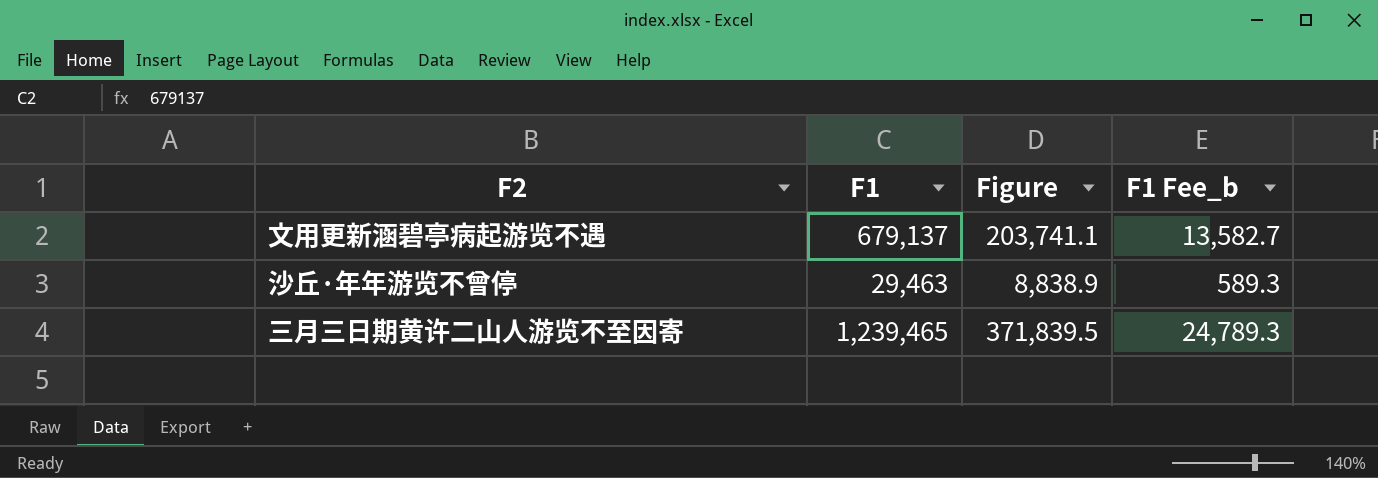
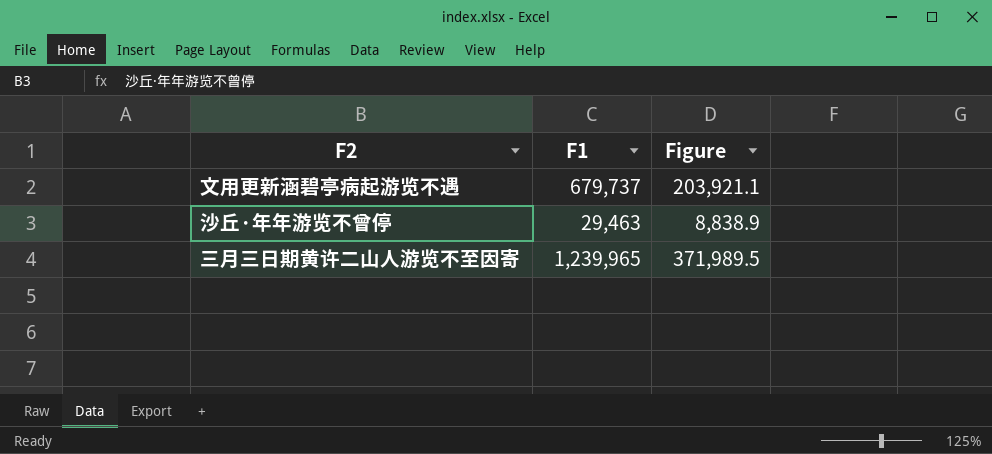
column F1 Fee_b | formula: [F1] * 0.02 -> none
文用更新涵碧亭病起游览不遇 | F1: 679,137 -> 679,737
文用更新涵碧亭病起游览不遇 | Figure: 203,741.1 -> 203,921.1
三月三日期黄许二山人游览不至因寄 | F1: 1,239,465 -> 1,239,965
三月三日期黄许二山人游览不至因寄 | Figure: 371,839.5 -> 371,989.5

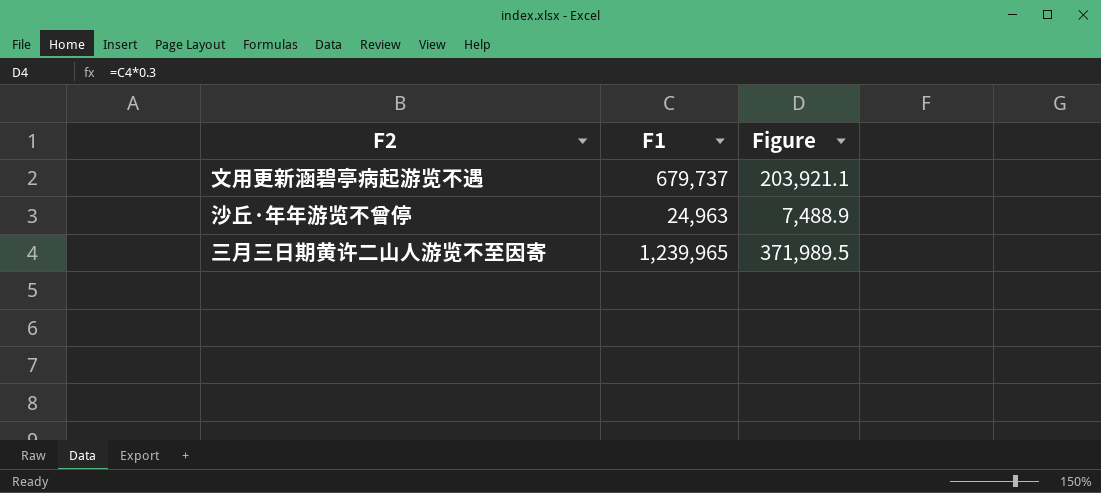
沙丘·年年游览不曾停 | F1: 29,463 -> 24,963
沙丘·年年游览不曾停 | Figure: 8,838.9 -> 7,488.9

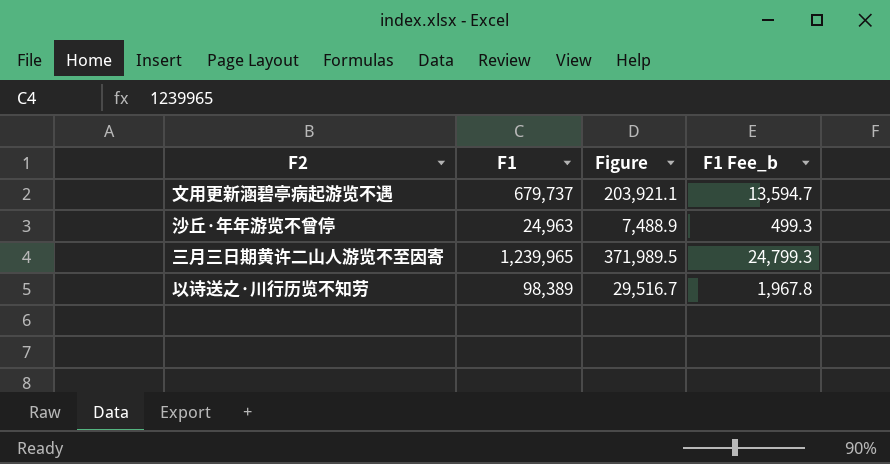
column F1 Fee_b | formula: none -> [F1] * 0.02
row 以诗送之·川行历览不知劳: none -> 98,389 | 29,516.7 | 1,967.8

